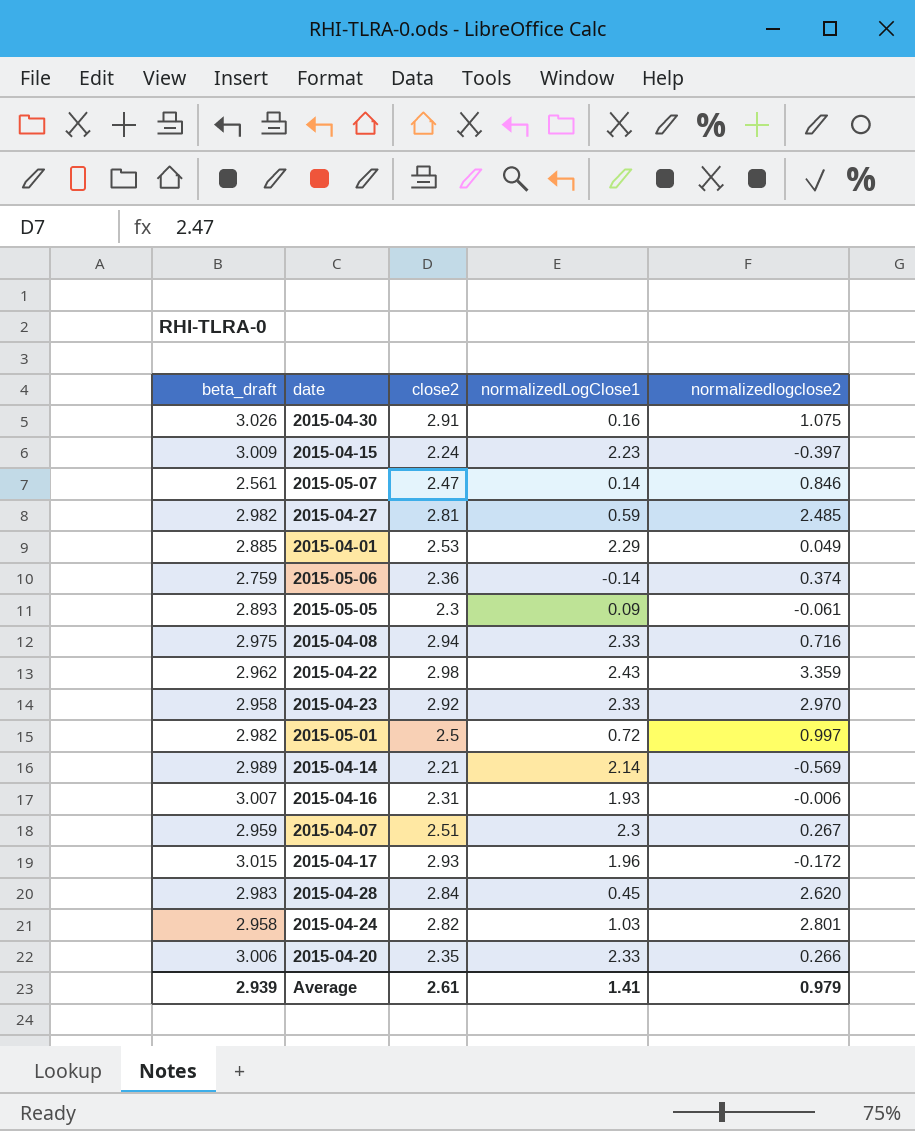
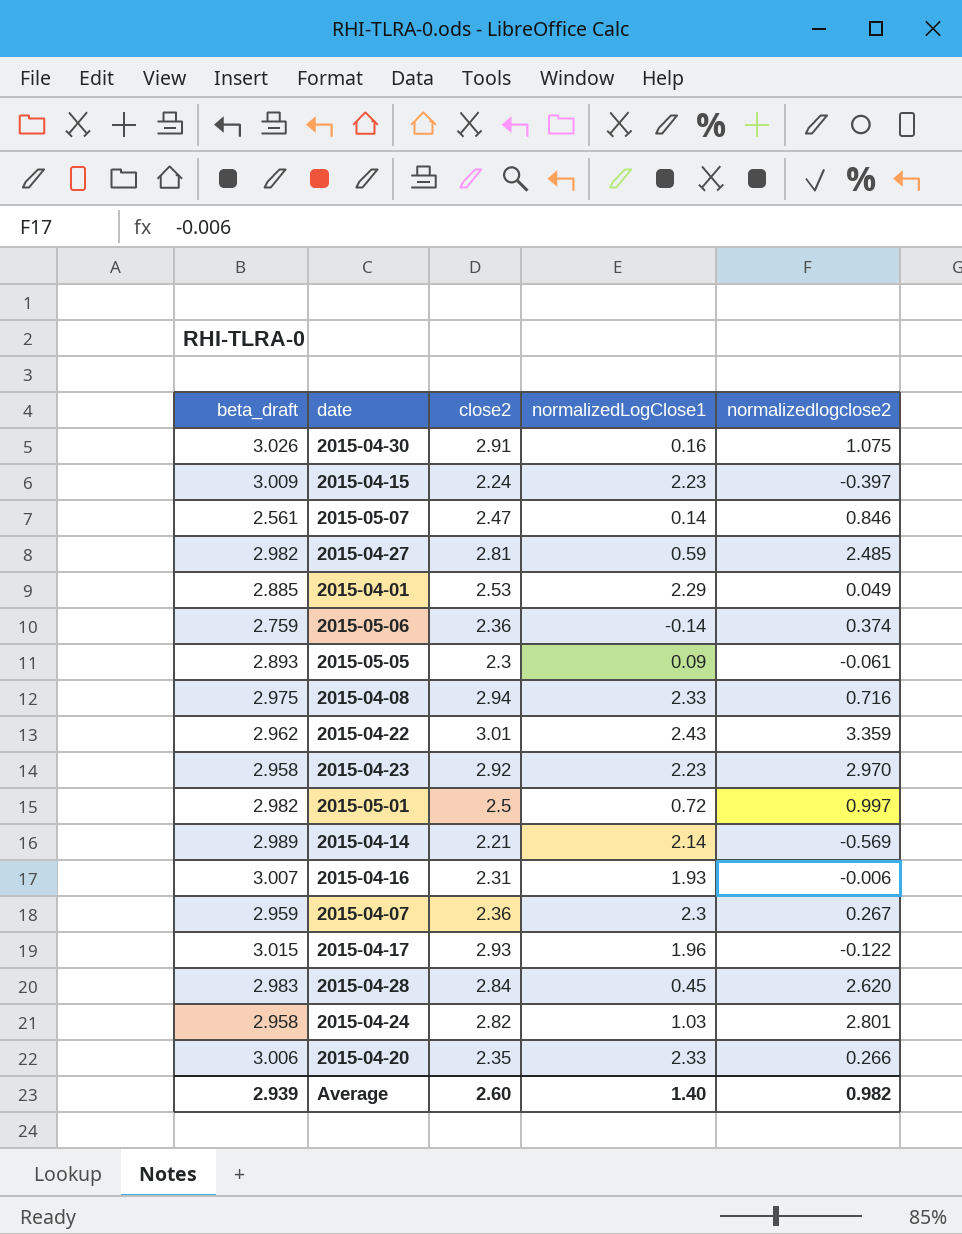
2015-04-22 | close2: 2.98 -> 3.01
2015-04-23 | normalizedLogClose1: 2.33 -> 2.23
2015-04-07 | close2: 2.51 -> 2.36
2015-04-17 | normalizedlogclose2: -0.172 -> -0.122
Average | close2: 2.61 -> 2.60
Average | normalizedLogClose1: 1.41 -> 1.40
Average | normalizedlogclose2: 0.979 -> 0.982

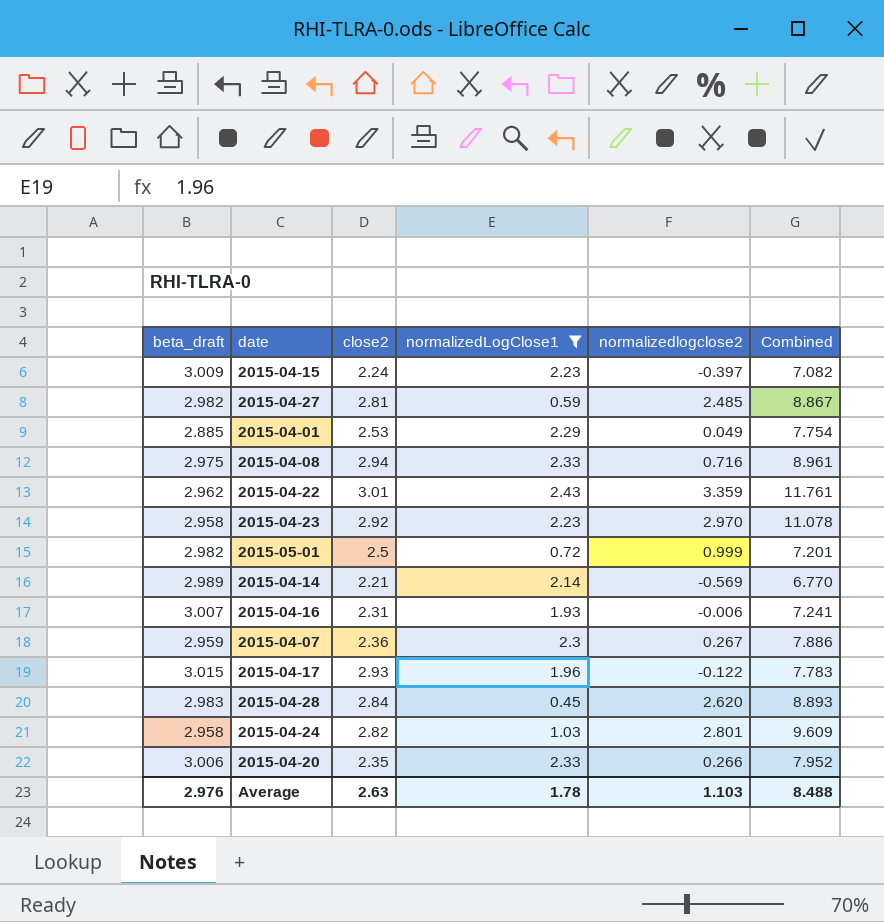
filter: none -> normalizedLogClose1 >= 0.45
column Combined | formula: none -> [beta_draft] + [close2] + [normalizedLogClose1] + [normalizedlogclose2]
2015-05-01 | normalizedlogclose2: 0.997 -> 0.999
Average | beta_draft: 2.939 -> 2.976
Average | close2: 2.60 -> 2.63
Average | normalizedLogClose1: 1.40 -> 1.78
Average | normalizedlogclose2: 0.982 -> 1.103

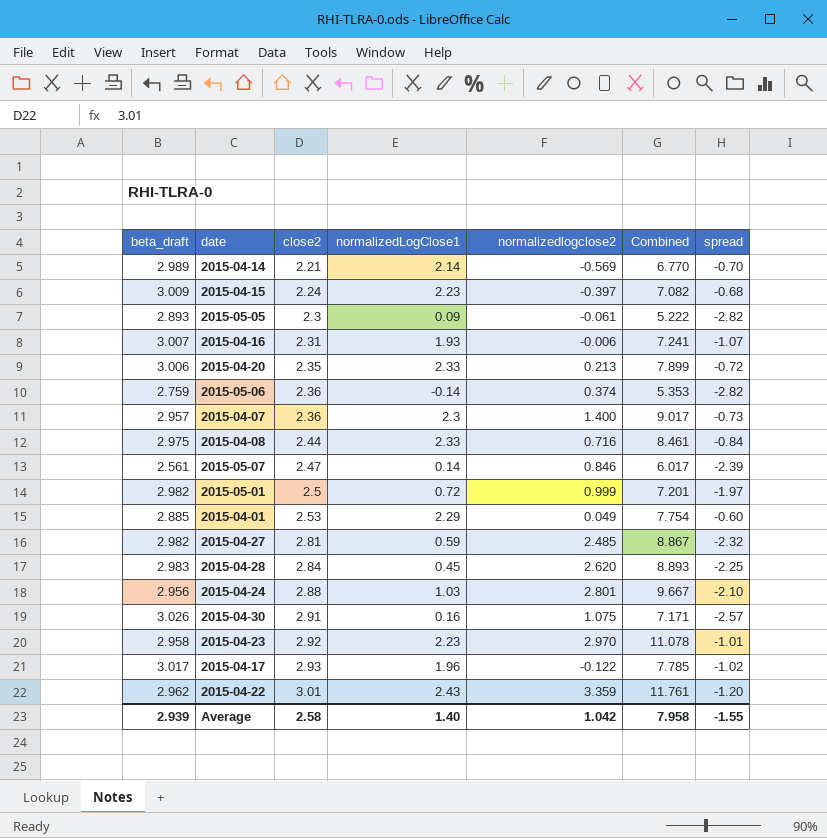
filter: normalizedLogClose1 >= 0.45 -> none
row order: none -> close2 ascending
column spread | position: none -> 7
2015-04-20 | normalizedlogclose2: 0.266 -> 0.213
2015-04-20 | Combined: 7.952 -> 7.899
2015-04-07 | beta_draft: 2.959 -> 2.957
2015-04-07 | normalizedlogclose2: 0.267 -> 1.400
2015-04-07 | Combined: 7.886 -> 9.017
2015-04-08 | close2: 2.94 -> 2.44
2015-04-08 | Combined: 8.961 -> 8.461
2015-04-24 | beta_draft: 2.958 -> 2.956
2015-04-24 | close2: 2.82 -> 2.88
2015-04-24 | Combined: 9.609 -> 9.667
2015-04-17 | beta_draft: 3.015 -> 3.017
2015-04-17 | Combined: 7.783 -> 7.785
Average | beta_draft: 2.976 -> 2.939
Average | close2: 2.63 -> 2.58
Average | normalizedLogClose1: 1.78 -> 1.40
Average | normalizedlogclose2: 1.103 -> 1.042
Average | Combined: 8.488 -> 7.958

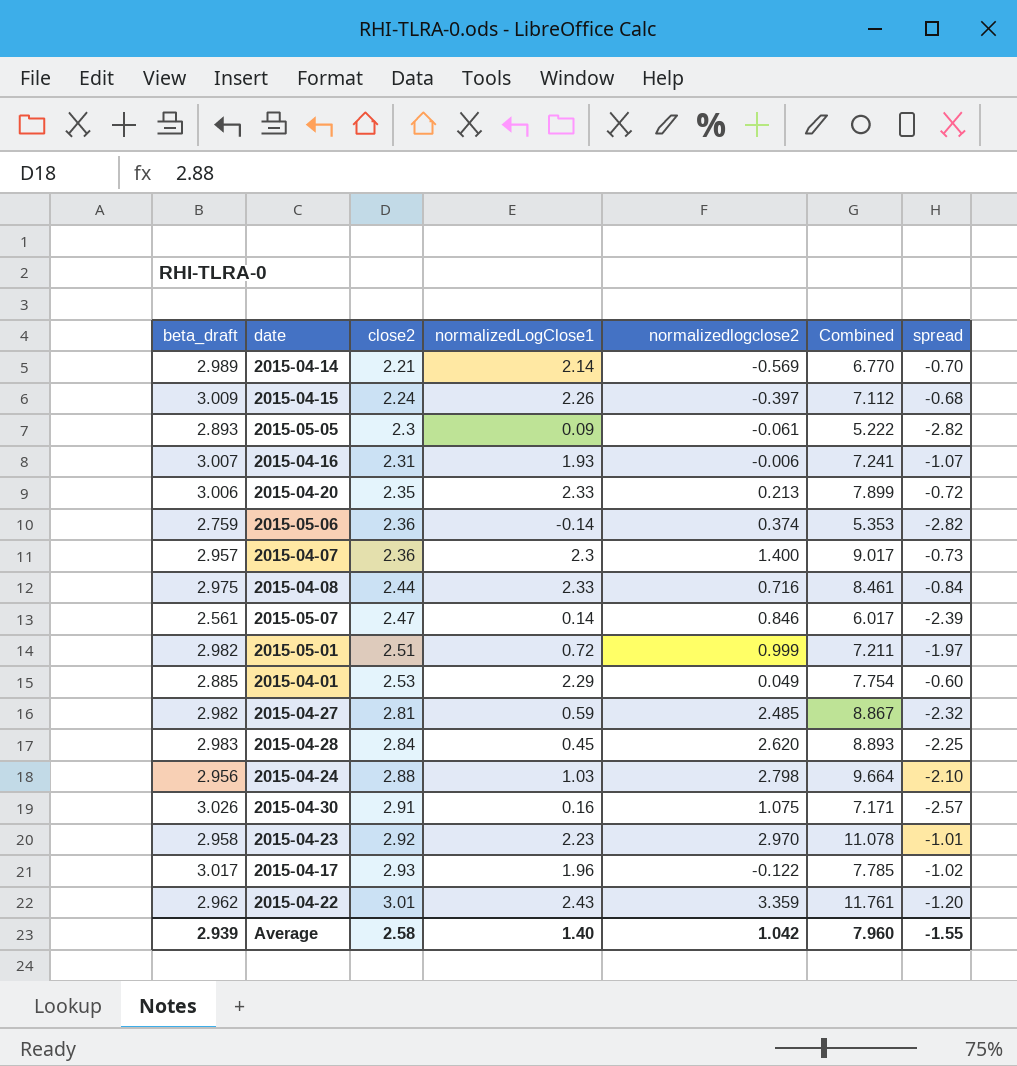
2015-04-15 | normalizedLogClose1: 2.23 -> 2.26
2015-04-15 | Combined: 7.082 -> 7.112
2015-05-01 | close2: 2.5 -> 2.51
2015-05-01 | Combined: 7.201 -> 7.211
2015-04-24 | normalizedlogclose2: 2.801 -> 2.798
2015-04-24 | Combined: 9.667 -> 9.664
Average | Combined: 7.958 -> 7.960

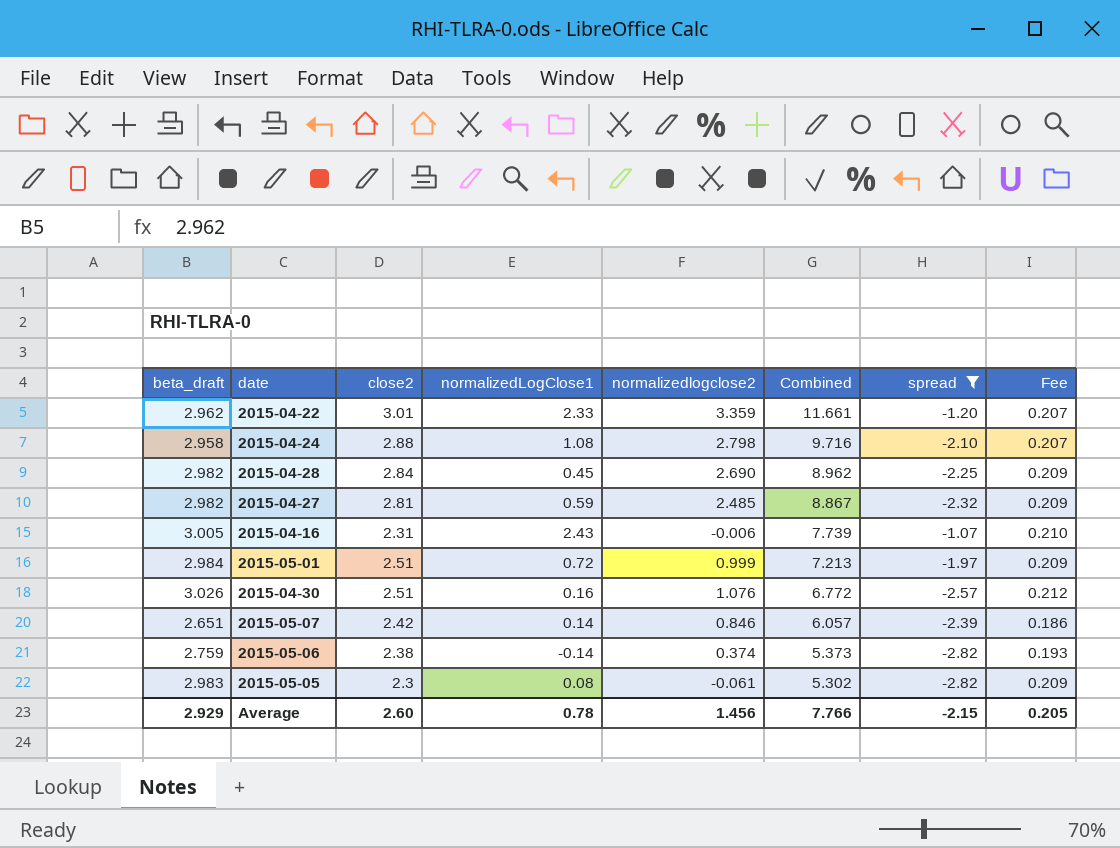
filter: none -> spread <= -1.07
row order: close2 ascending -> Combined descending
column Fee | formula: none -> [beta_draft] * 0.07
2015-04-22 | normalizedLogClose1: 2.43 -> 2.33
2015-04-22 | Combined: 11.761 -> 11.661
2015-04-24 | beta_draft: 2.956 -> 2.958
2015-04-24 | normalizedLogClose1: 1.03 -> 1.08
2015-04-24 | Combined: 9.664 -> 9.716
2015-04-28 | beta_draft: 2.983 -> 2.982
2015-04-28 | normalizedlogclose2: 2.620 -> 2.690
2015-04-28 | Combined: 8.893 -> 8.962
2015-04-16 | beta_draft: 3.007 -> 3.005
2015-04-16 | normalizedLogClose1: 1.93 -> 2.43
2015-04-16 | Combined: 7.241 -> 7.739
2015-05-01 | beta_draft: 2.982 -> 2.984
2015-05-01 | Combined: 7.211 -> 7.213
2015-04-30 | close2: 2.91 -> 2.51
2015-04-30 | normalizedlogclose2: 1.075 -> 1.076
2015-04-30 | Combined: 7.171 -> 6.772
2015-05-07 | beta_draft: 2.561 -> 2.651
2015-05-07 | close2: 2.47 -> 2.42
2015-05-07 | Combined: 6.017 -> 6.057
2015-05-06 | close2: 2.36 -> 2.38
2015-05-06 | Combined: 5.353 -> 5.373
2015-05-05 | beta_draft: 2.893 -> 2.983
2015-05-05 | normalizedLogClose1: 0.09 -> 0.08
2015-05-05 | Combined: 5.222 -> 5.302
Average | beta_draft: 2.939 -> 2.929
Average | close2: 2.58 -> 2.60
Average | normalizedLogClose1: 1.40 -> 0.78
Average | normalizedlogclose2: 1.042 -> 1.456
Average | Combined: 7.960 -> 7.766
Average | spread: -1.55 -> -2.15

